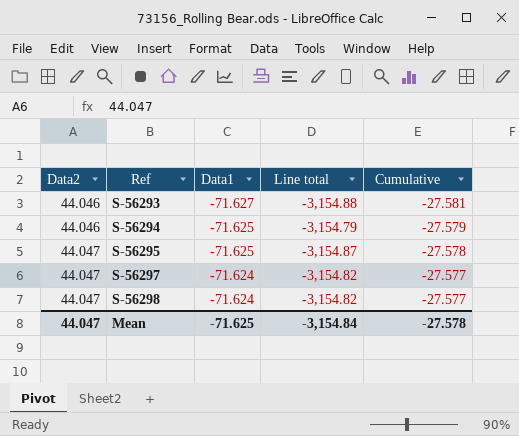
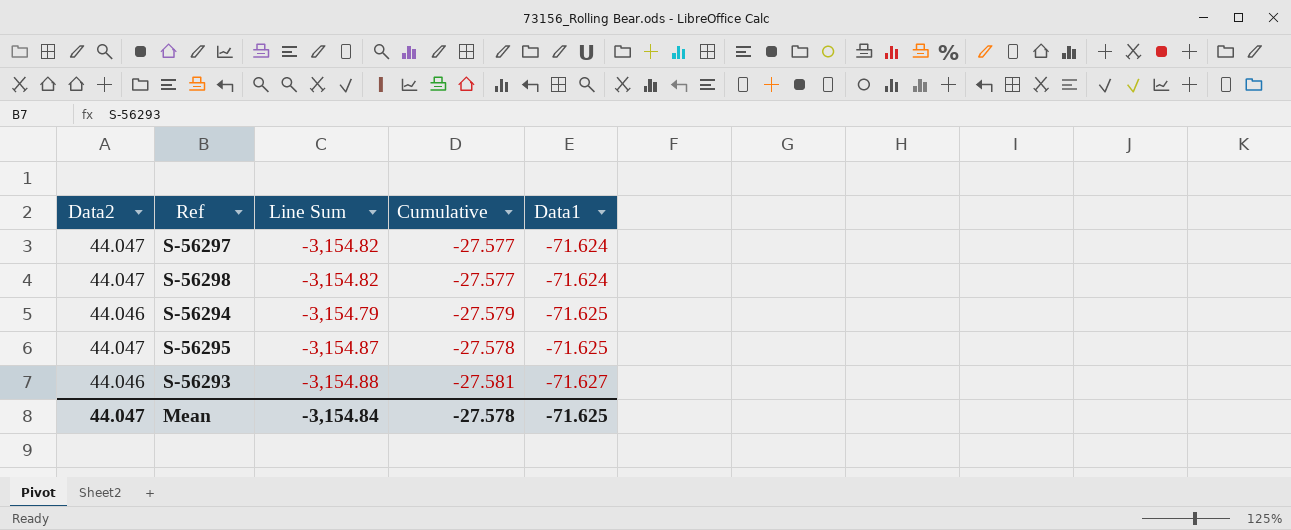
row order: Data2 ascending -> Data1 descending
column name: Line total -> Line Sum
column Data1 | position: 3 -> 5

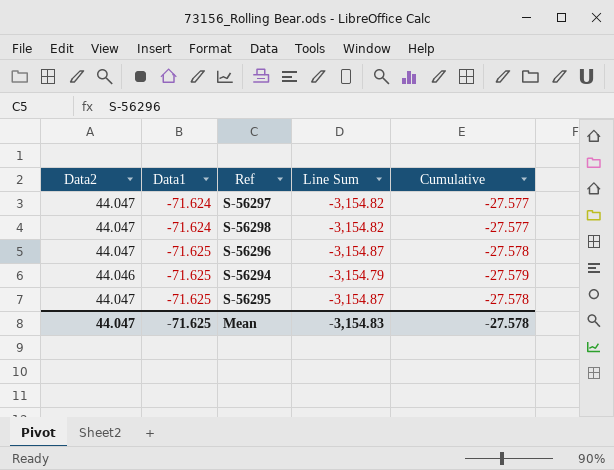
column Data1 | position: 5 -> 2
row S-56293: 44.046 | -3,154.88 | -27.581 | -71.627 -> none
row S-56296: none -> 44.047 | -71.625 | -3,154.87 | -27.578
Mean | Line Sum: -3,154.84 -> -3,154.83

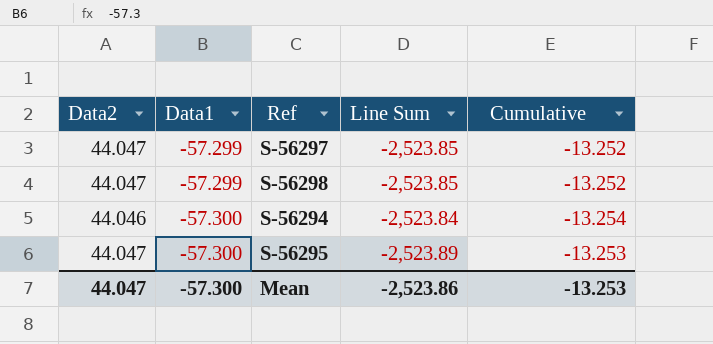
row S-56296: 44.047 | -71.625 | -3,154.87 | -27.578 -> none
S-56297 | Data1: -71.624 -> -57.299
S-56297 | Line Sum: -3,154.82 -> -2,523.85
S-56297 | Cumulative: -27.577 -> -13.252
S-56298 | Data1: -71.624 -> -57.299
S-56298 | Line Sum: -3,154.82 -> -2,523.85
S-56298 | Cumulative: -27.577 -> -13.252
S-56294 | Data1: -71.625 -> -57.300
S-56294 | Line Sum: -3,154.79 -> -2,523.84
S-56294 | Cumulative: -27.579 -> -13.254
S-56295 | Data1: -71.625 -> -57.300
S-56295 | Line Sum: -3,154.87 -> -2,523.89
S-56295 | Cumulative: -27.578 -> -13.253
Mean | Data1: -71.625 -> -57.300
Mean | Line Sum: -3,154.83 -> -2,523.86
Mean | Cumulative: -27.578 -> -13.253

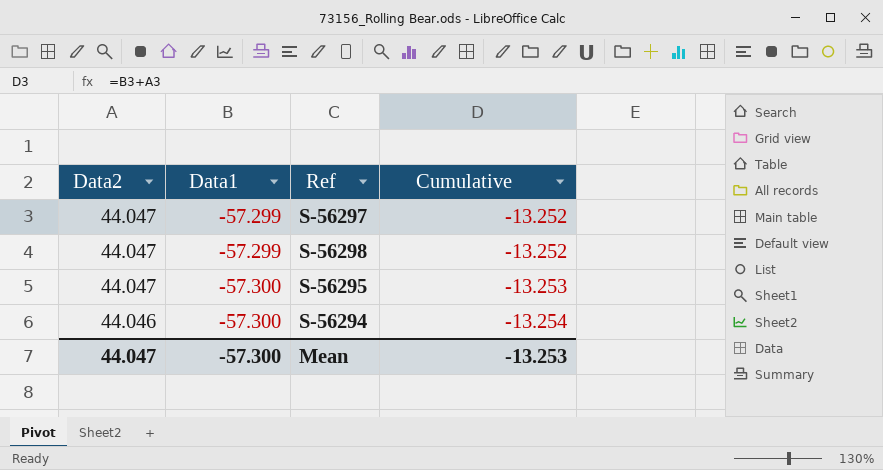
row order: Data1 descending -> Data2 descending
column Line Sum | formula: [Data2] * [Data1] -> none

